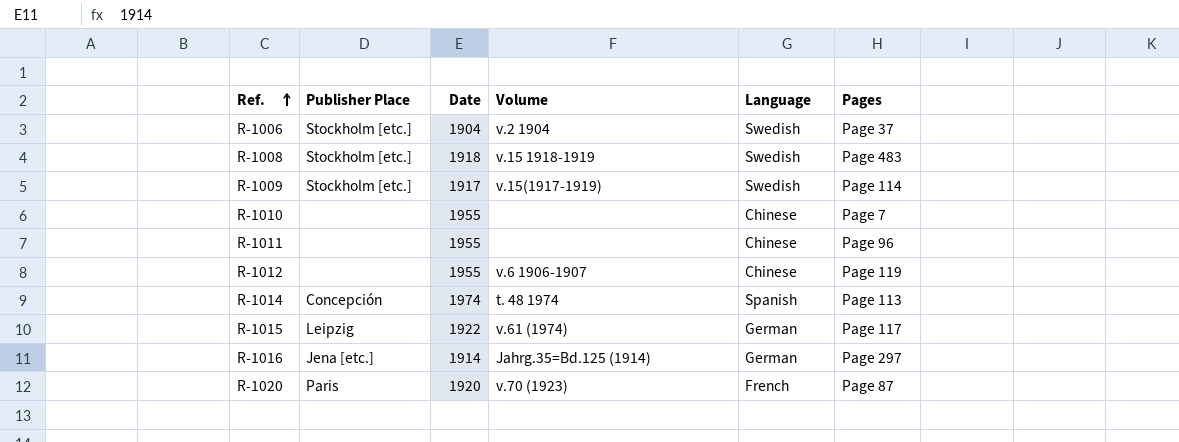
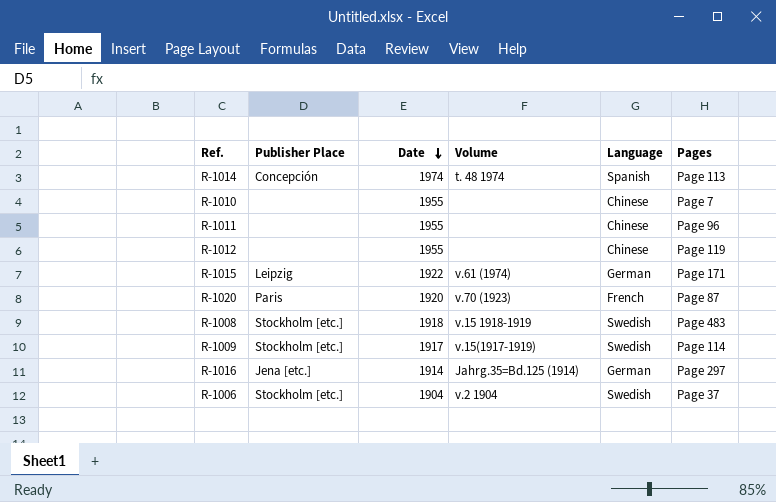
row order: Ref. ascending -> Date descending
R-1012 | Volume: v.6 1906-1907 -> none
R-1015 | Pages: Page 117 -> Page 171

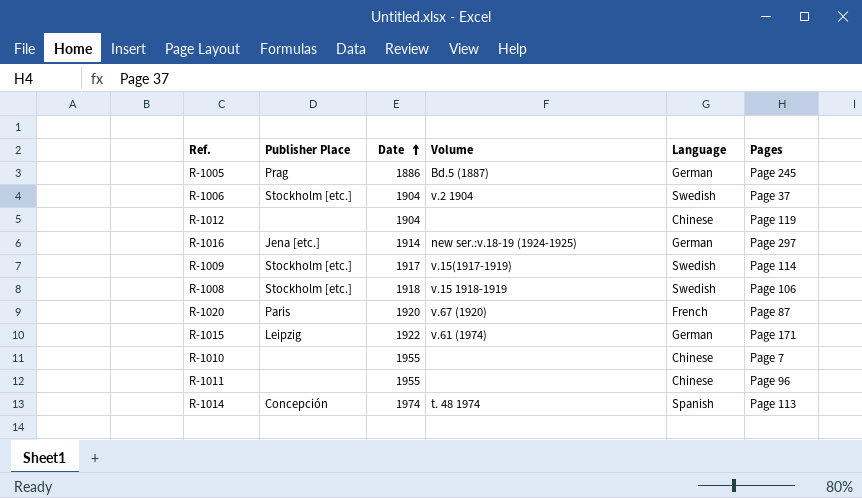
row order: Date descending -> Date ascending
row R-1005: none -> Prag | 1886 | Bd.5 (1887) | German | Page 245
R-1012 | Date: 1955 -> 1904
R-1016 | Volume: Jahrg.35=Bd.125 (1914) -> new ser.:v.18-19 (1924-1925)
R-1008 | Pages: Page 483 -> Page 106
R-1020 | Volume: v.70 (1923) -> v.67 (1920)

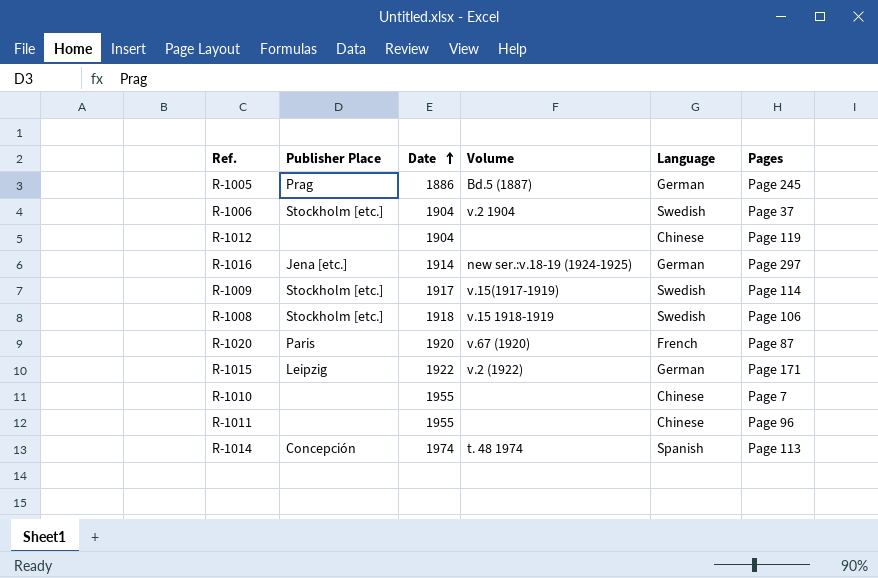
R-1015 | Volume: v.61 (1974) -> v.2 (1922)

